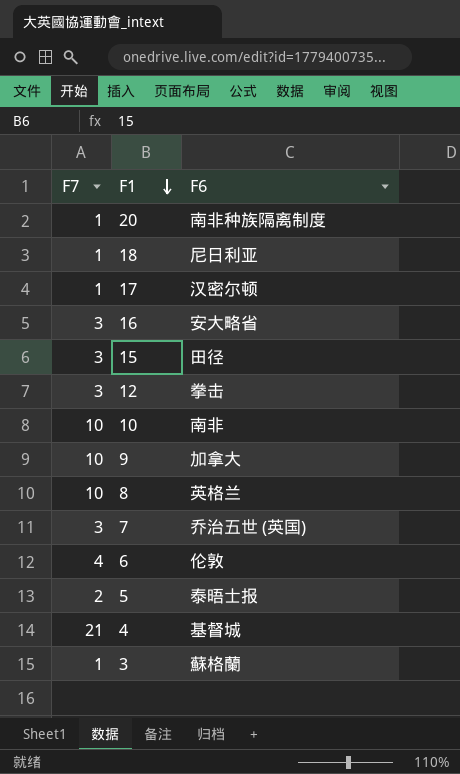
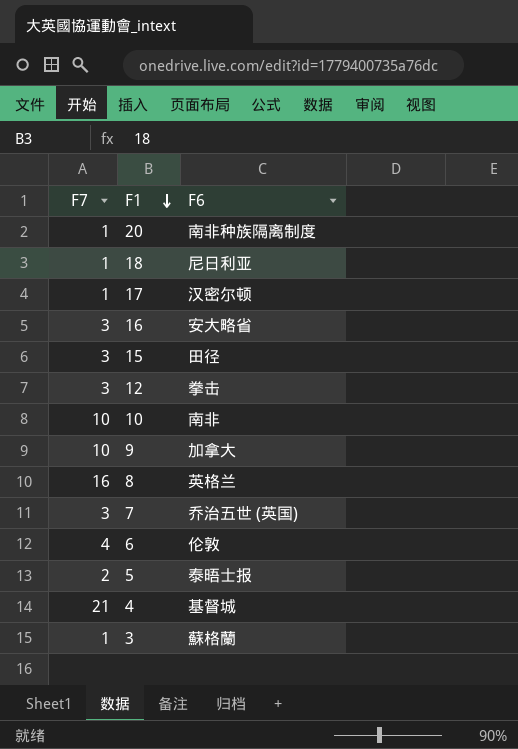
8 | F7: 10 -> 16

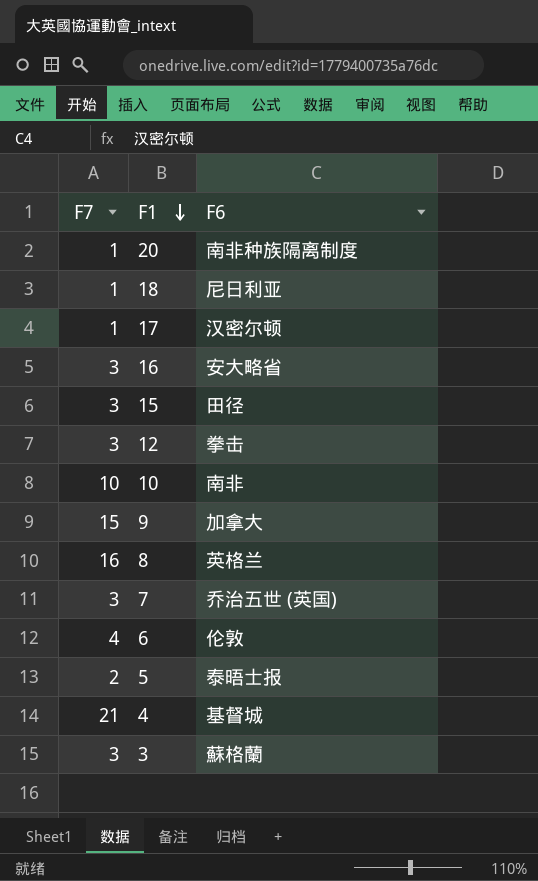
9 | F7: 10 -> 15
3 | F7: 1 -> 3

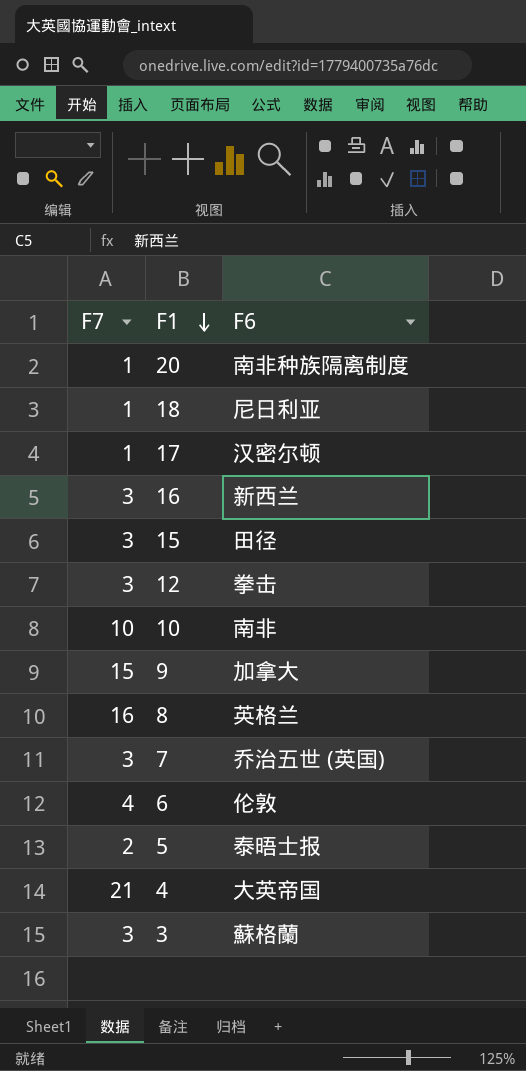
16 | F6: 安大略省 -> 新西兰
4 | F6: 基督城 -> 大英帝国

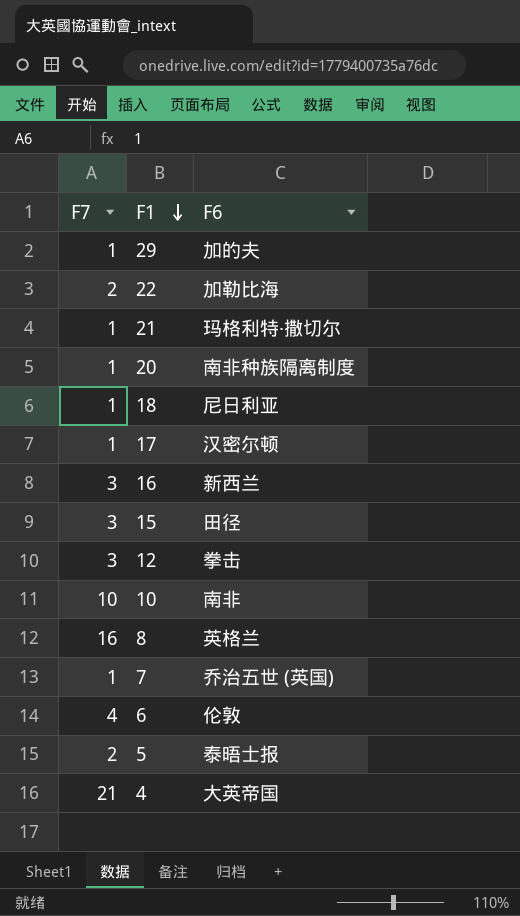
row 9: 15 | 加拿大 -> none
row 3: 3 | 蘇格蘭 -> none
row 29: none -> 1 | 加的夫
row 22: none -> 2 | 加勒比海
row 21: none -> 1 | 玛格利特·撒切尔
7 | F7: 3 -> 1

